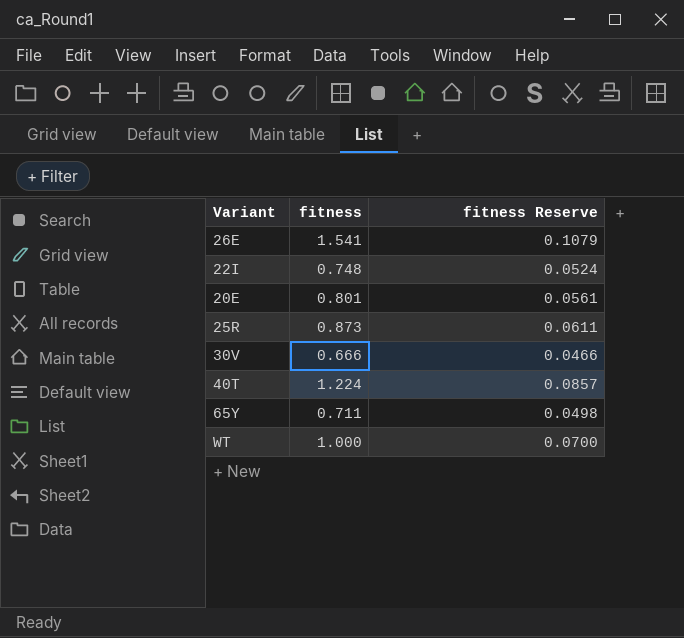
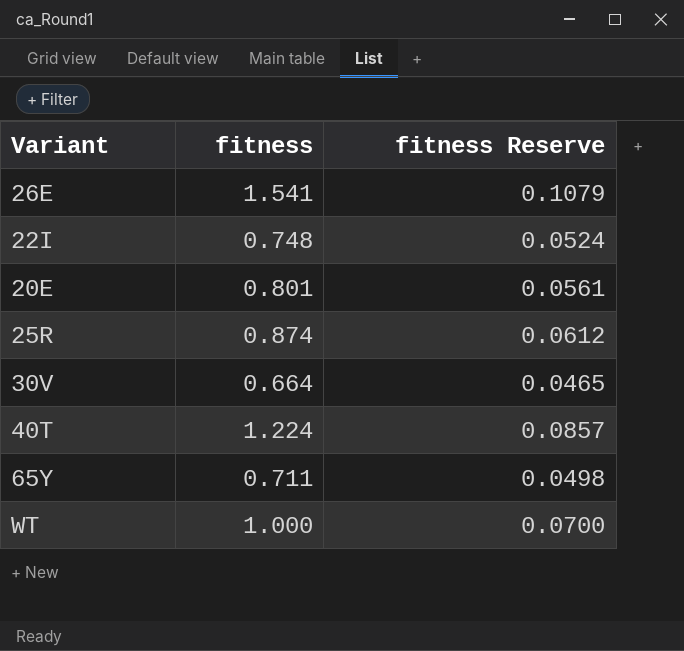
25R | fitness: 0.873 -> 0.874
25R | fitness Reserve: 0.0611 -> 0.0612
30V | fitness: 0.666 -> 0.664
30V | fitness Reserve: 0.0466 -> 0.0465

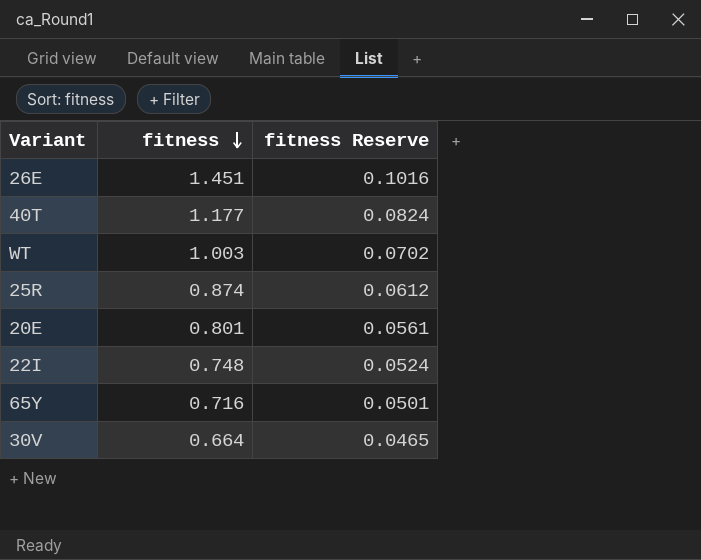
row order: none -> fitness descending
26E | fitness: 1.541 -> 1.451
26E | fitness Reserve: 0.1079 -> 0.1016
40T | fitness: 1.224 -> 1.177
40T | fitness Reserve: 0.0857 -> 0.0824
WT | fitness: 1.000 -> 1.003
WT | fitness Reserve: 0.0700 -> 0.0702
65Y | fitness: 0.711 -> 0.716
65Y | fitness Reserve: 0.0498 -> 0.0501

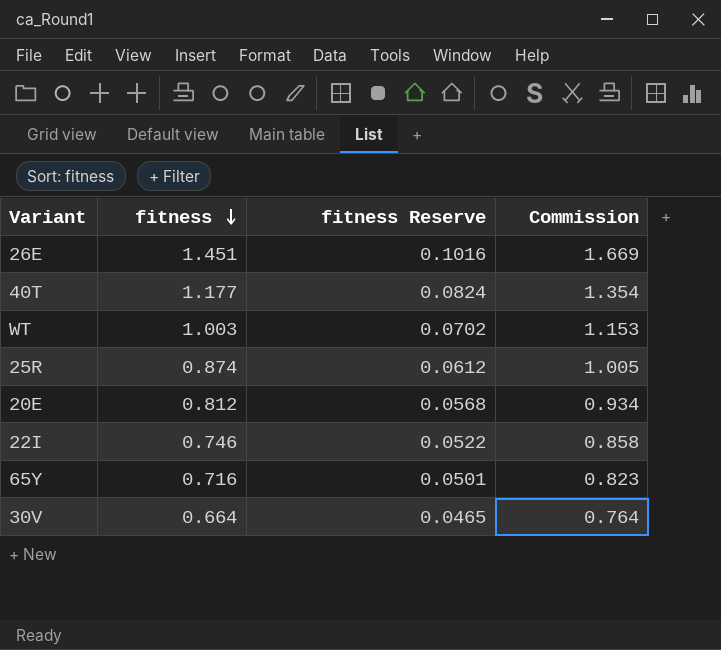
column Commission | formula: none -> [fitness] * 1.15
20E | fitness: 0.801 -> 0.812
20E | fitness Reserve: 0.0561 -> 0.0568
22I | fitness: 0.748 -> 0.746
22I | fitness Reserve: 0.0524 -> 0.0522

